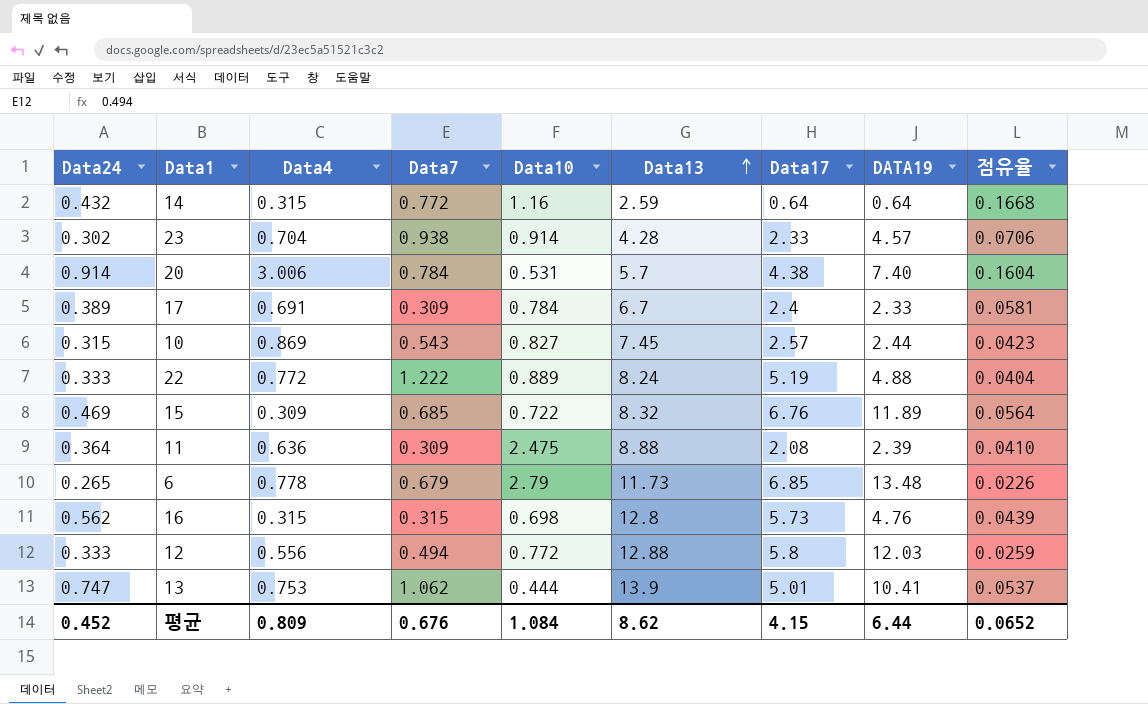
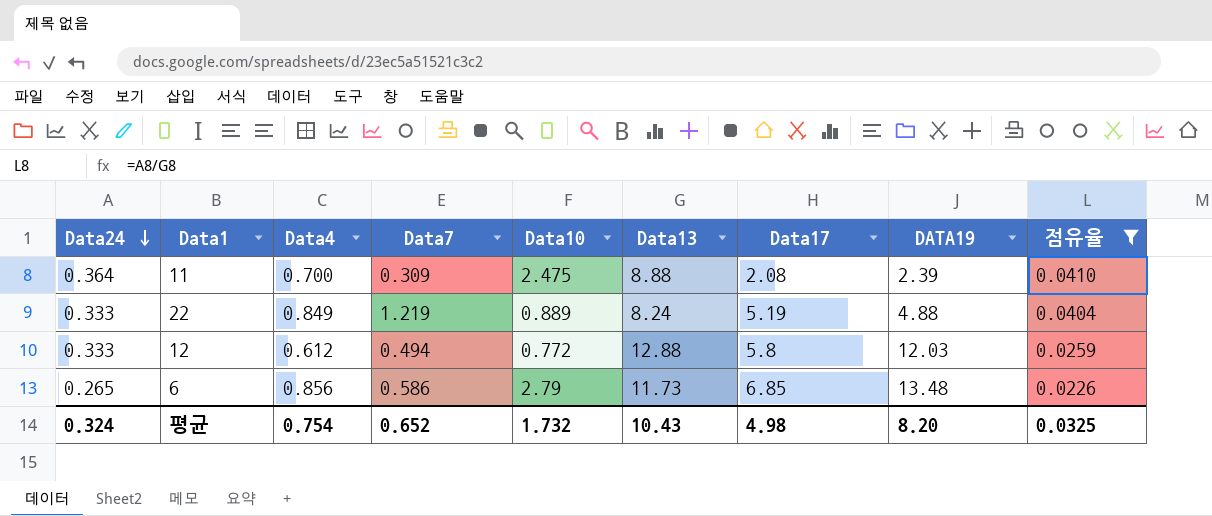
filter: none -> 점유율 <= 0.0410
row order: Data13 ascending -> Data24 descending
11 | Data4: 0.636 -> 0.700
22 | Data4: 0.772 -> 0.849
22 | Data7: 1.222 -> 1.219
12 | Data4: 0.556 -> 0.612
6 | Data4: 0.778 -> 0.856
6 | Data7: 0.679 -> 0.586
평균 | Data24: 0.452 -> 0.324
평균 | Data4: 0.809 -> 0.754
평균 | Data7: 0.676 -> 0.652
평균 | Data10: 1.084 -> 1.732
평균 | Data13: 8.62 -> 10.43
평균 | Data17: 4.15 -> 4.98
평균 | DATA19: 6.44 -> 8.20
평균 | 점유율: 0.0652 -> 0.0325

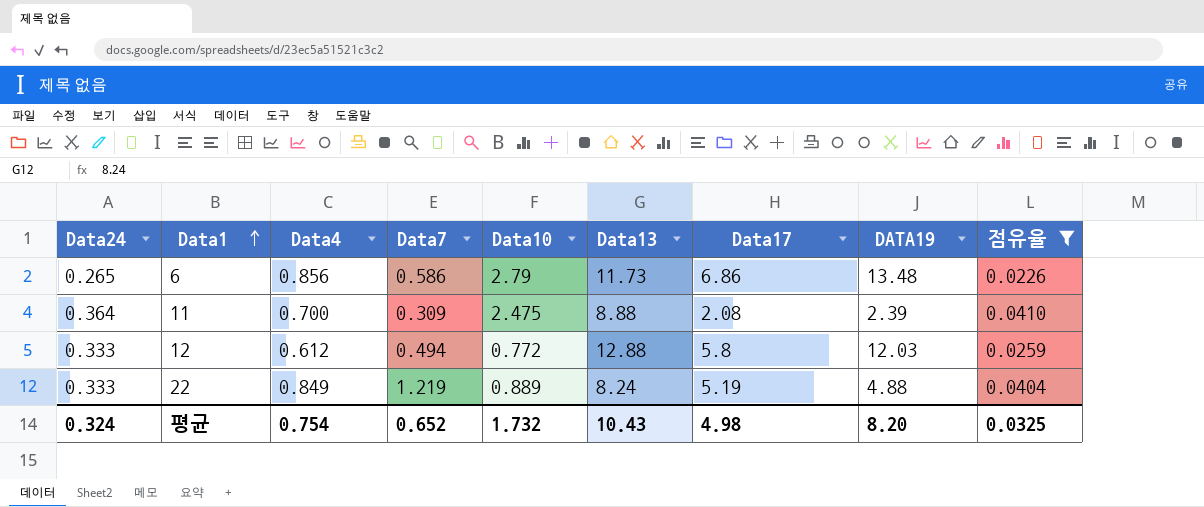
row order: Data24 descending -> Data1 ascending
6 | Data17: 6.85 -> 6.86

